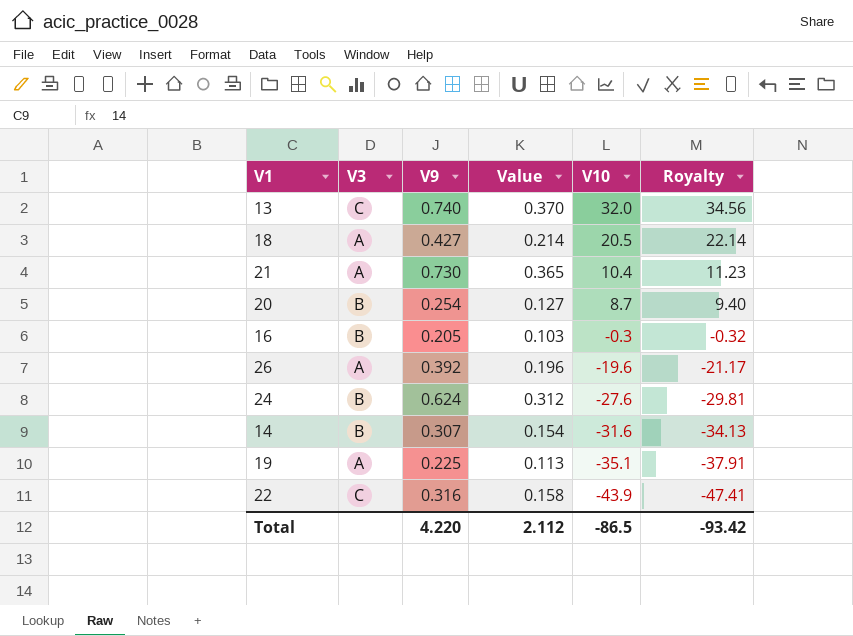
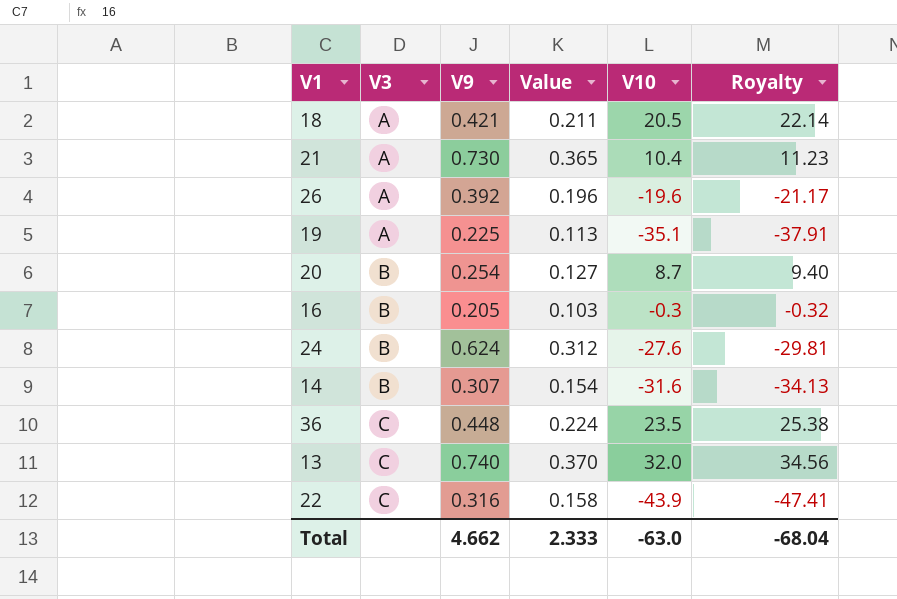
row order: V10 descending -> V3 ascending
18 | V9: 0.427 -> 0.421
18 | Value: 0.214 -> 0.211
row 36: none -> C | 0.448 | 0.224 | 23.5 | 25.38
Total | V9: 4.220 -> 4.662
Total | Value: 2.112 -> 2.333
Total | V10: -86.5 -> -63.0
Total | Royalty: -93.42 -> -68.04

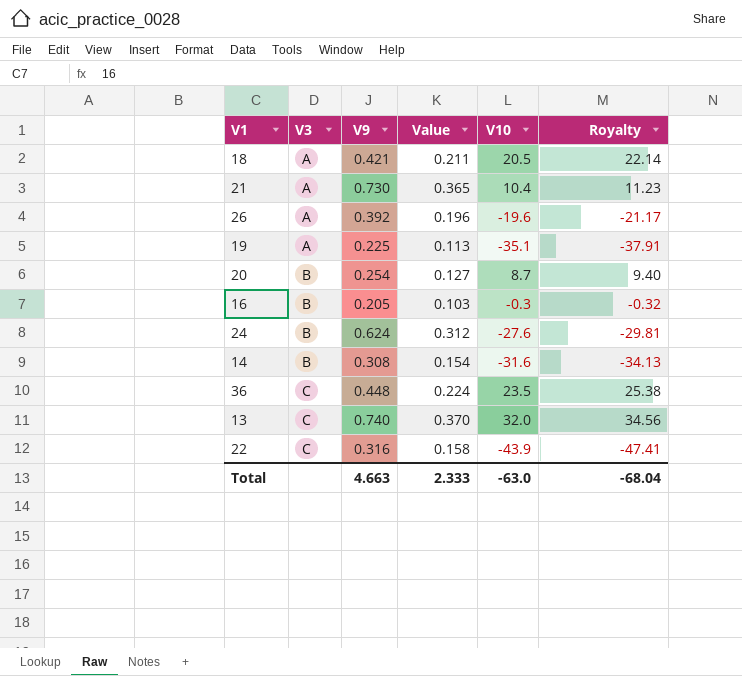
14 | V9: 0.307 -> 0.308
Total | V9: 4.662 -> 4.663

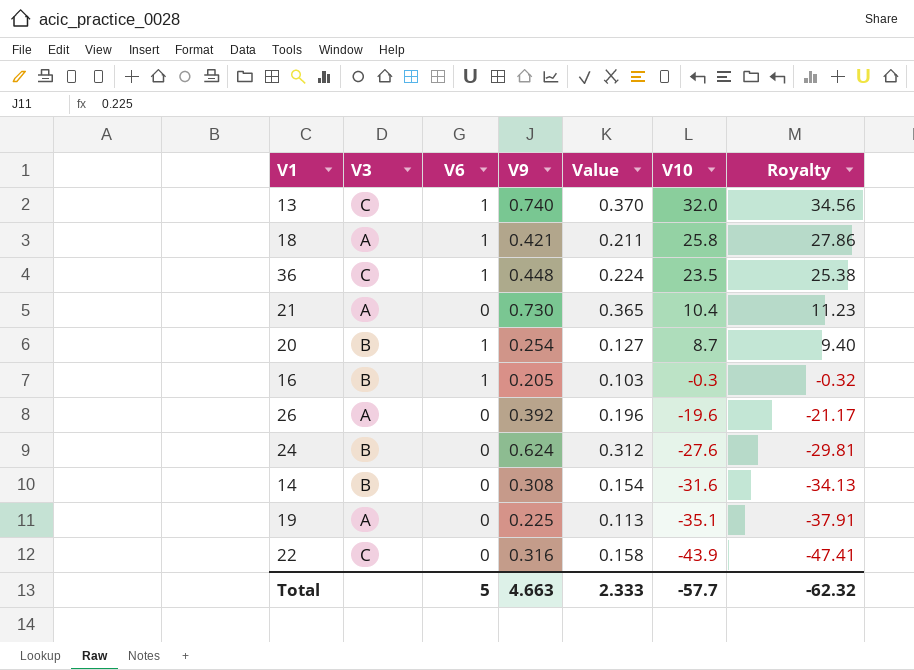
row order: V3 ascending -> V10 descending
column V6 | position: none -> 3
18 | V10: 20.5 -> 25.8
18 | Royalty: 22.14 -> 27.86
Total | V10: -63.0 -> -57.7
Total | Royalty: -68.04 -> -62.32

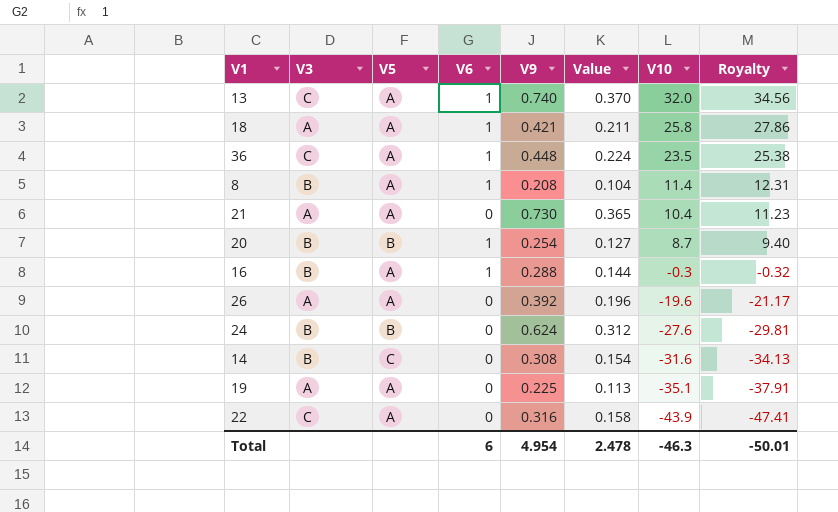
column V5 | position: none -> 3
row 8: none -> B | A | 1 | 0.208 | 0.104 | 11.4 | 12.31
16 | V9: 0.205 -> 0.288
16 | Value: 0.103 -> 0.144
Total | V6: 5 -> 6
Total | V9: 4.663 -> 4.954
Total | Value: 2.333 -> 2.478
Total | V10: -57.7 -> -46.3
Total | Royalty: -62.32 -> -50.01

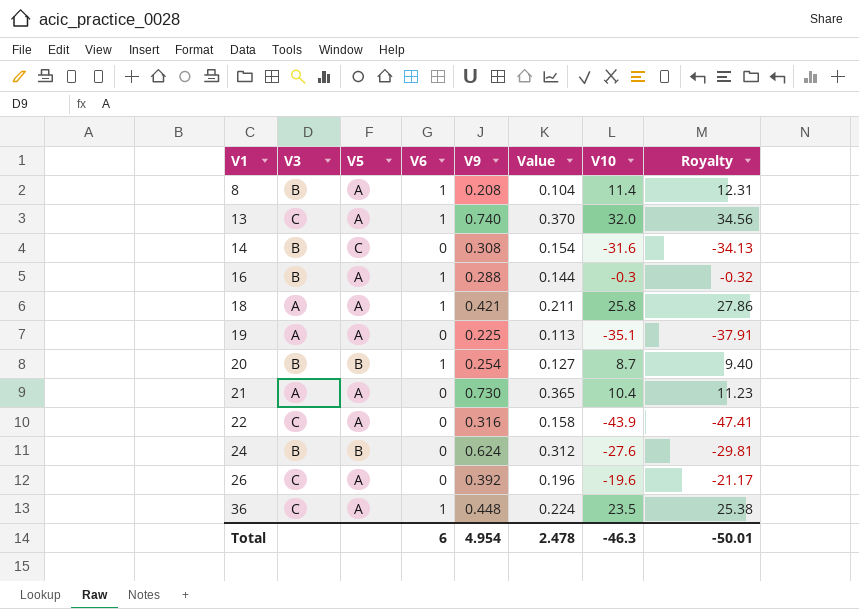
row order: V10 descending -> V1 ascending
26 | V3: A -> C

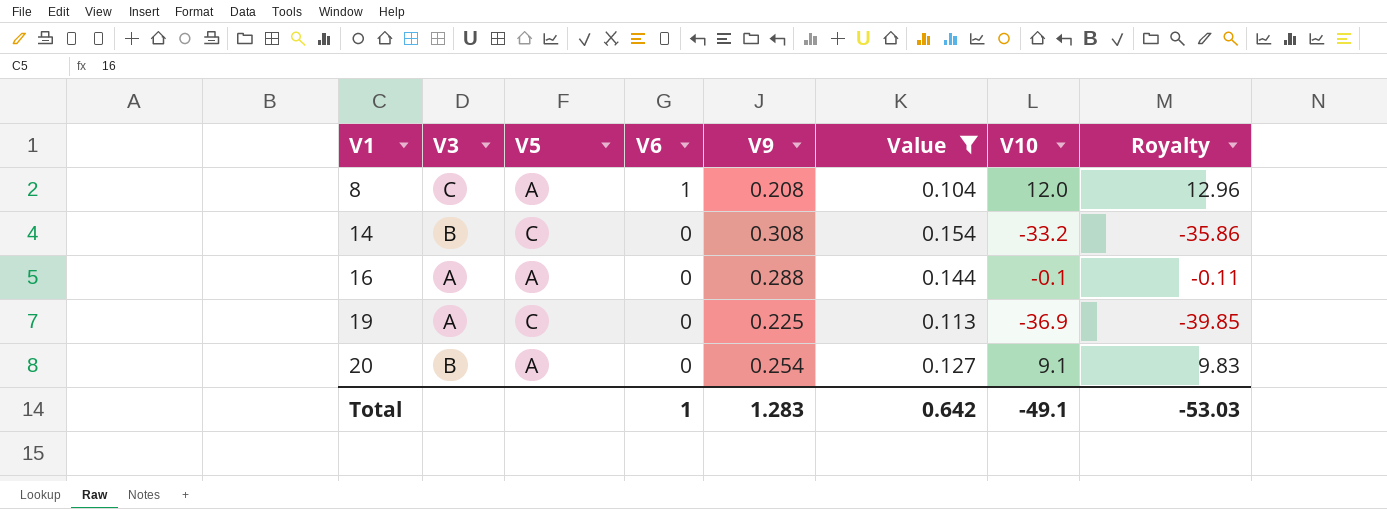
filter: none -> Value <= 0.154
8 | V3: B -> C
8 | V10: 11.4 -> 12.0
8 | Royalty: 12.31 -> 12.96
14 | V10: -31.6 -> -33.2
14 | Royalty: -34.13 -> -35.86
16 | V3: B -> A
16 | V6: 1 -> 0
16 | V10: -0.3 -> -0.1
16 | Royalty: -0.32 -> -0.11
19 | V5: A -> C
19 | V10: -35.1 -> -36.9
19 | Royalty: -37.91 -> -39.85
20 | V5: B -> A
20 | V6: 1 -> 0
20 | V10: 8.7 -> 9.1
20 | Royalty: 9.40 -> 9.83
Total | V6: 6 -> 1
Total | V9: 4.954 -> 1.283
Total | Value: 2.478 -> 0.642
Total | V10: -46.3 -> -49.1
Total | Royalty: -50.01 -> -53.03

